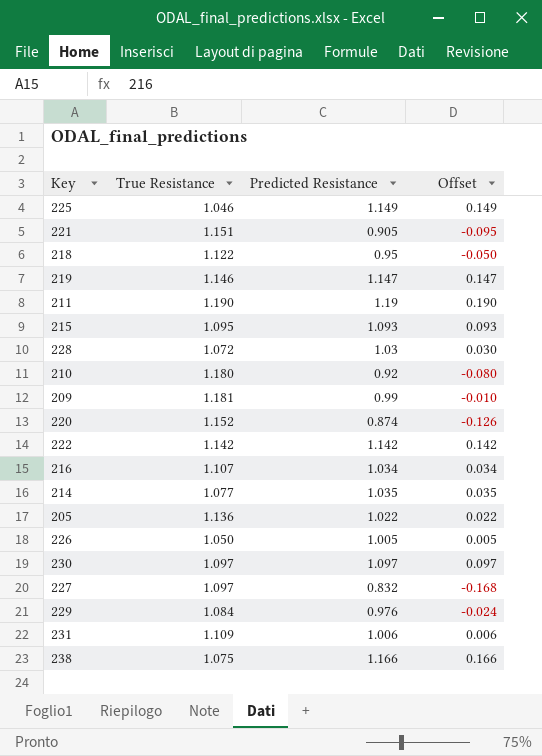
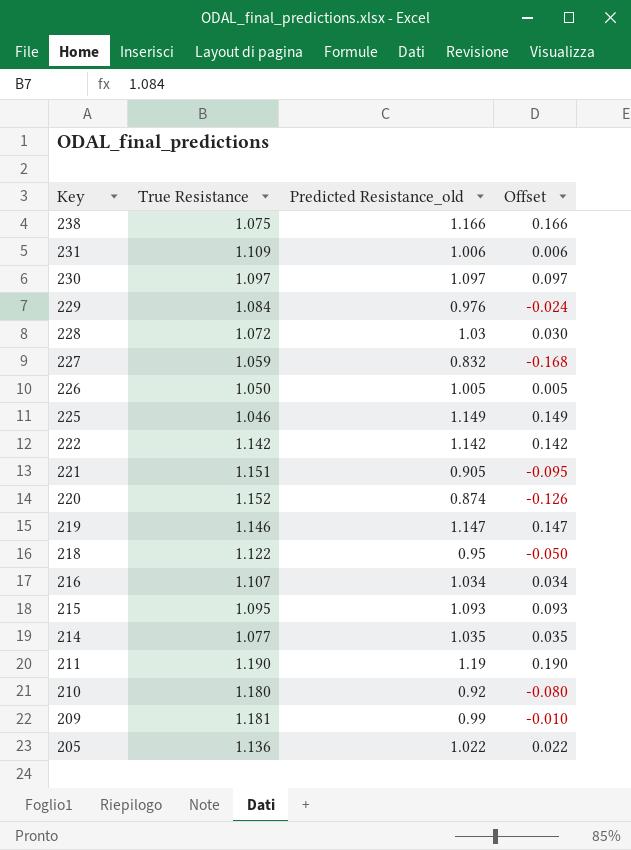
row order: none -> Key descending
column name: Predicted Resistance -> Predicted Resistance_old
227 | True Resistance: 1.097 -> 1.059

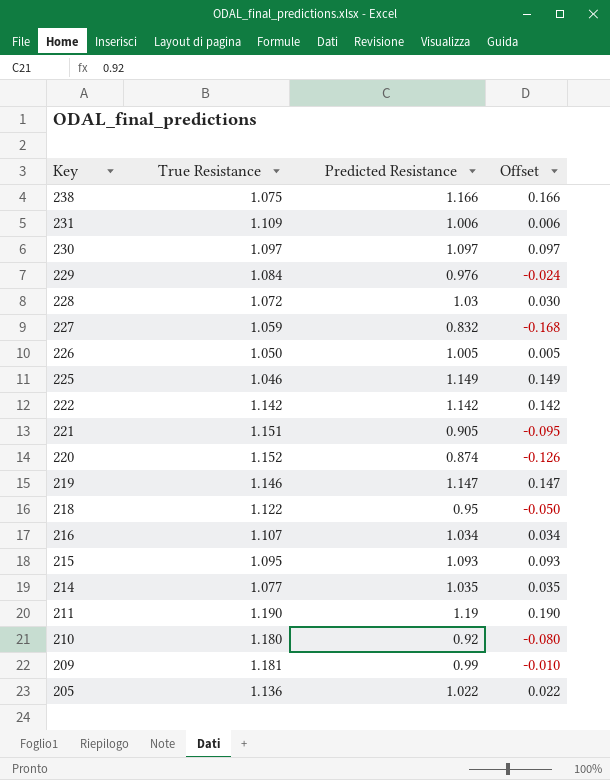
column name: Predicted Resistance_old -> Predicted Resistance

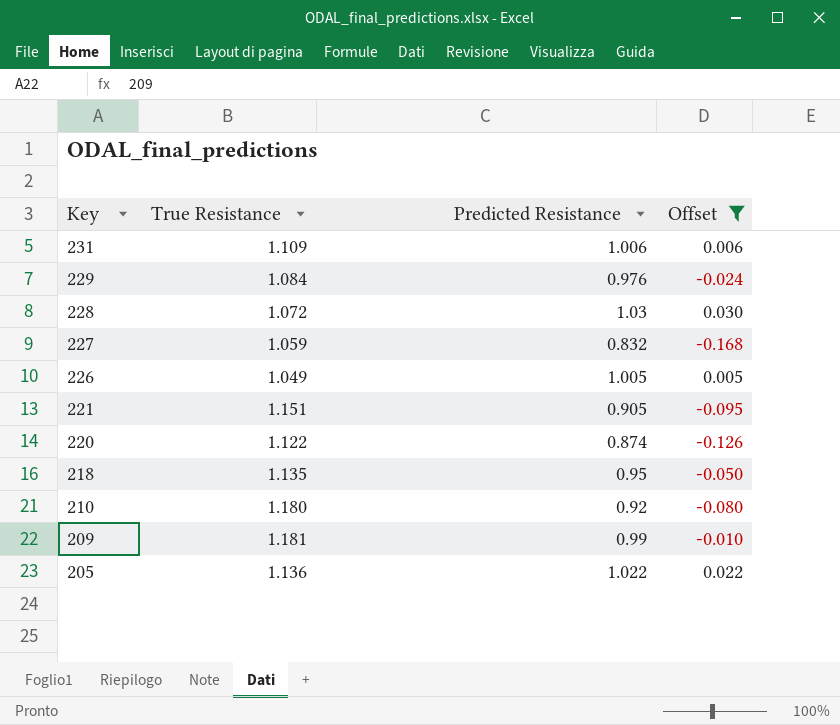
filter: none -> Offset <= 0.030
226 | True Resistance: 1.050 -> 1.049
220 | True Resistance: 1.152 -> 1.122
218 | True Resistance: 1.122 -> 1.135

